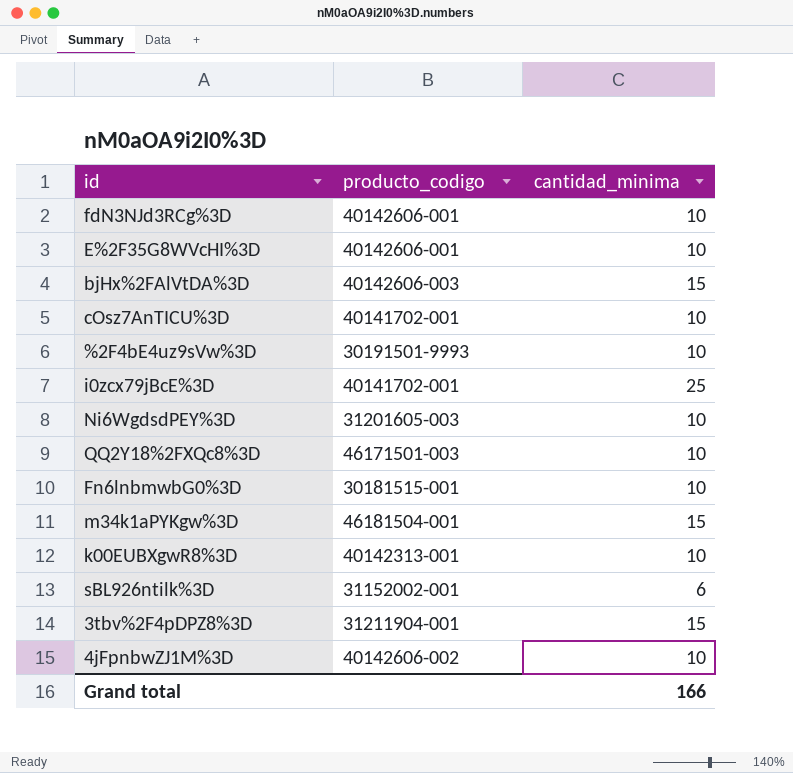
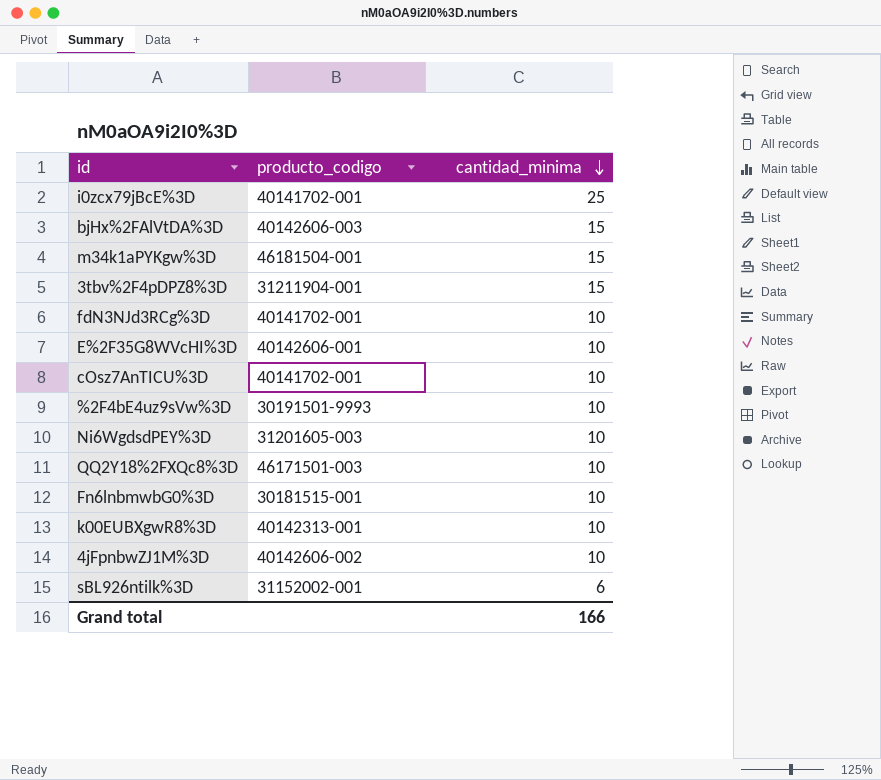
row order: none -> cantidad_minima descending
fdN3NJd3RCg%3D | producto_codigo: 40142606-001 -> 40141702-001

